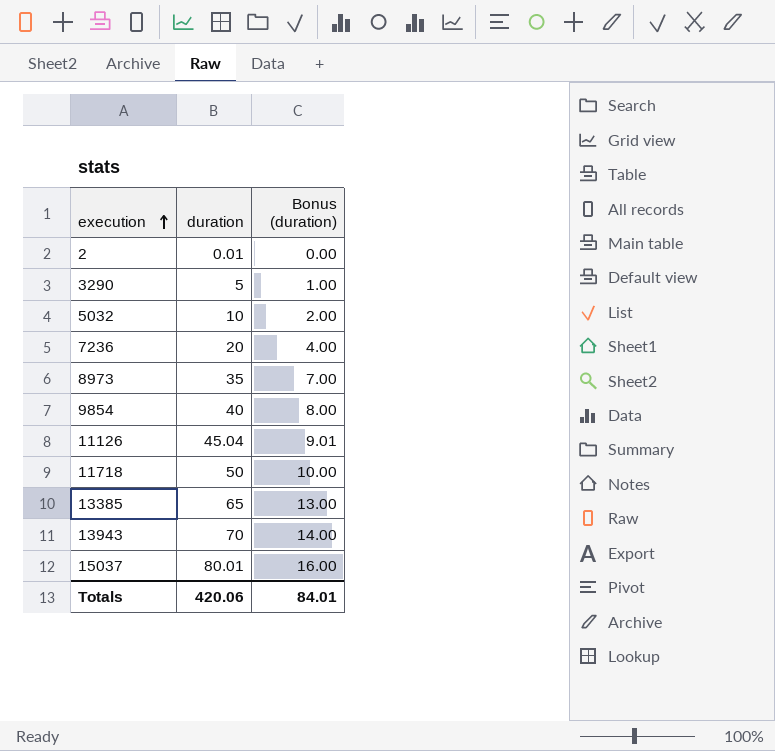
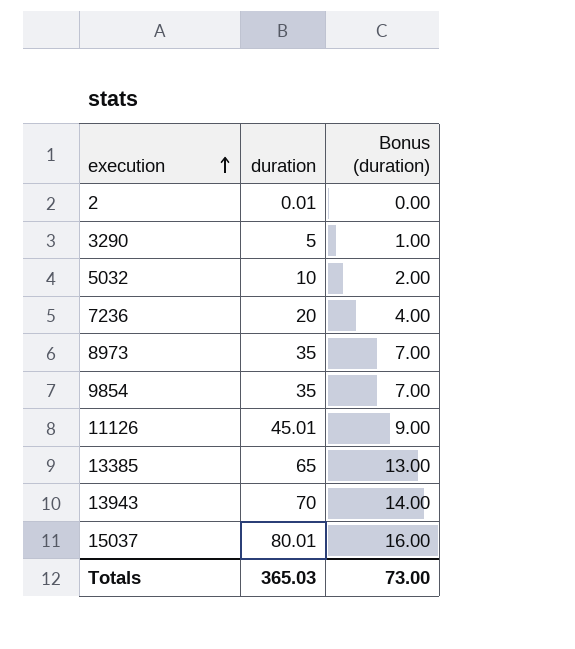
row 11718: 50 | 10.00 -> none
9854 | duration: 40 -> 35
9854 | Bonus (duration): 8.00 -> 7.00
11126 | duration: 45.04 -> 45.01
11126 | Bonus (duration): 9.01 -> 9.00
Totals | duration: 420.06 -> 365.03
Totals | Bonus (duration): 84.01 -> 73.00

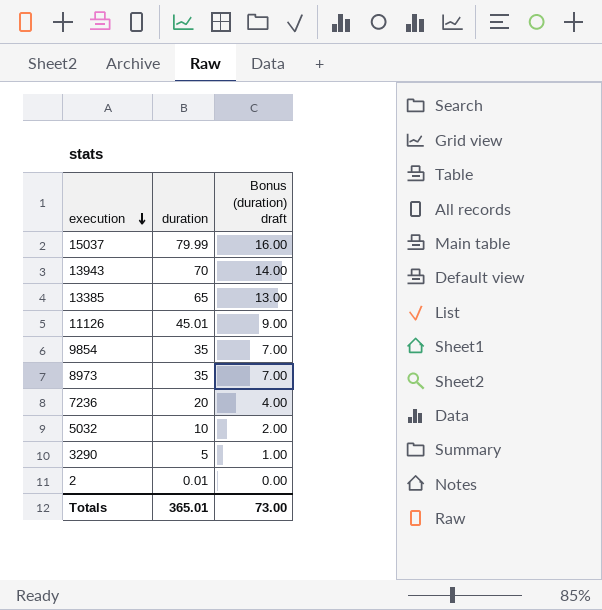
row order: execution ascending -> execution descending
column name: Bonus (duration) -> Bonus (duration) draft
15037 | duration: 80.01 -> 79.99
Totals | duration: 365.03 -> 365.01

